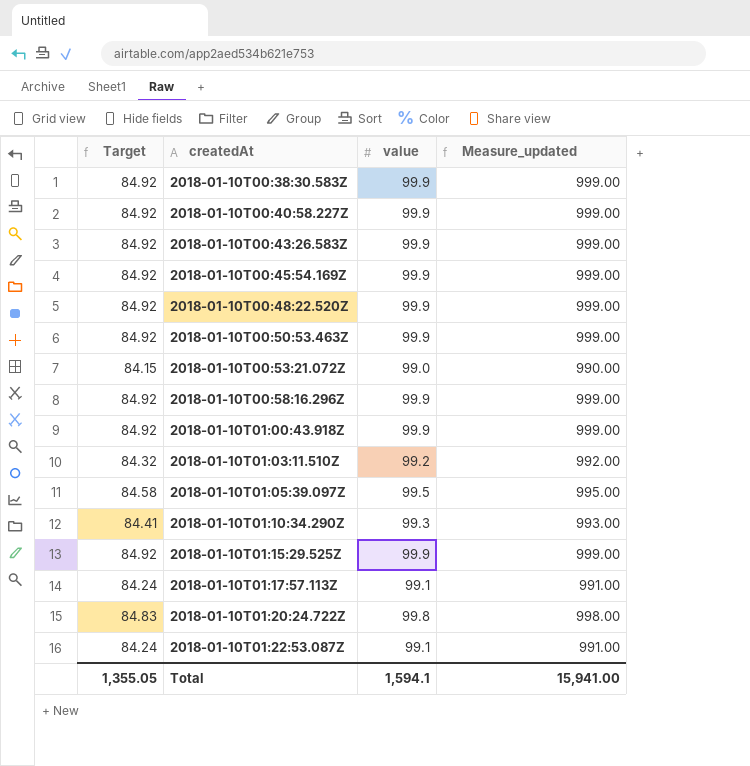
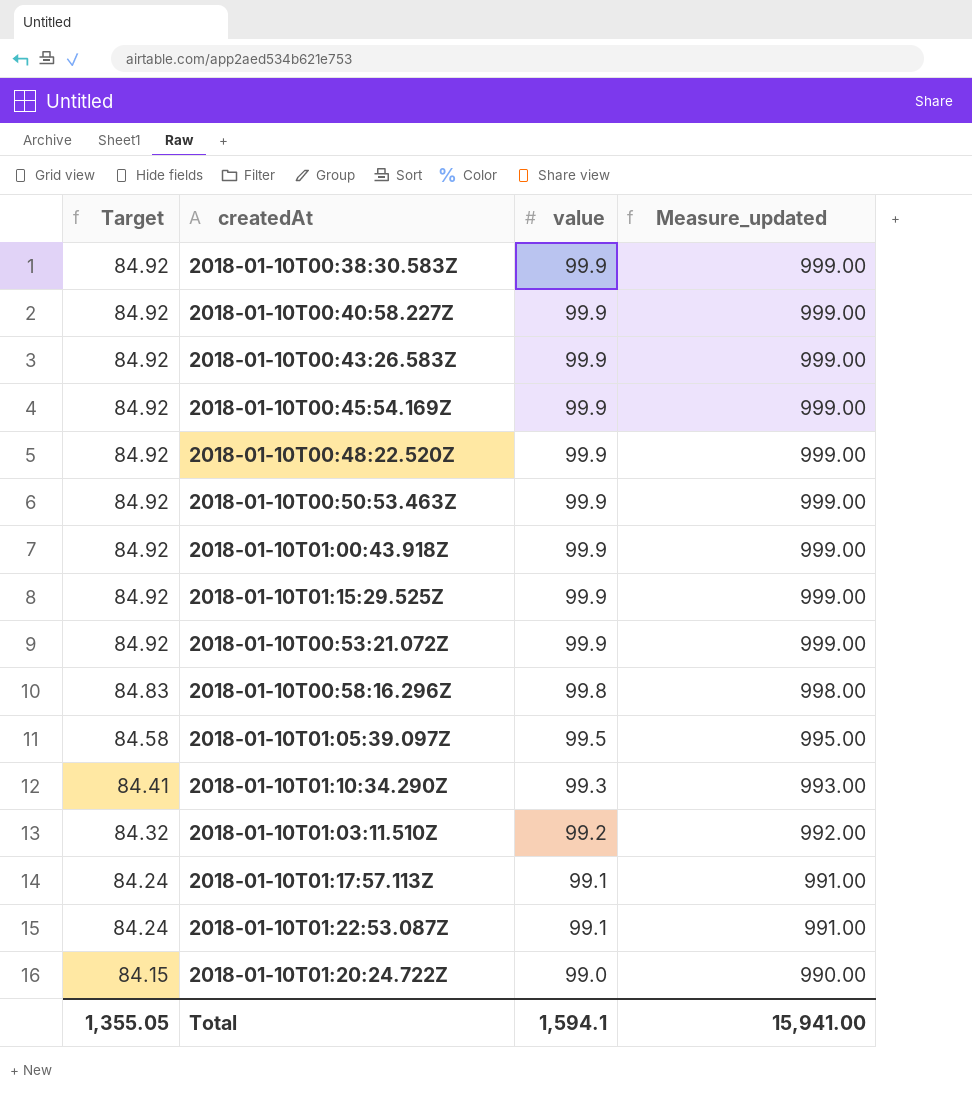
row order: createdAt ascending -> Target descending
2018-01-10T00:53:21.072Z | Target: 84.15 -> 84.92
2018-01-10T00:53:21.072Z | value: 99.0 -> 99.9
2018-01-10T00:53:21.072Z | Measure_updated: 990.00 -> 999.00
2018-01-10T00:58:16.296Z | Target: 84.92 -> 84.83
2018-01-10T00:58:16.296Z | value: 99.9 -> 99.8
2018-01-10T00:58:16.296Z | Measure_updated: 999.00 -> 998.00
2018-01-10T01:20:24.722Z | Target: 84.83 -> 84.15
2018-01-10T01:20:24.722Z | value: 99.8 -> 99.0
2018-01-10T01:20:24.722Z | Measure_updated: 998.00 -> 990.00

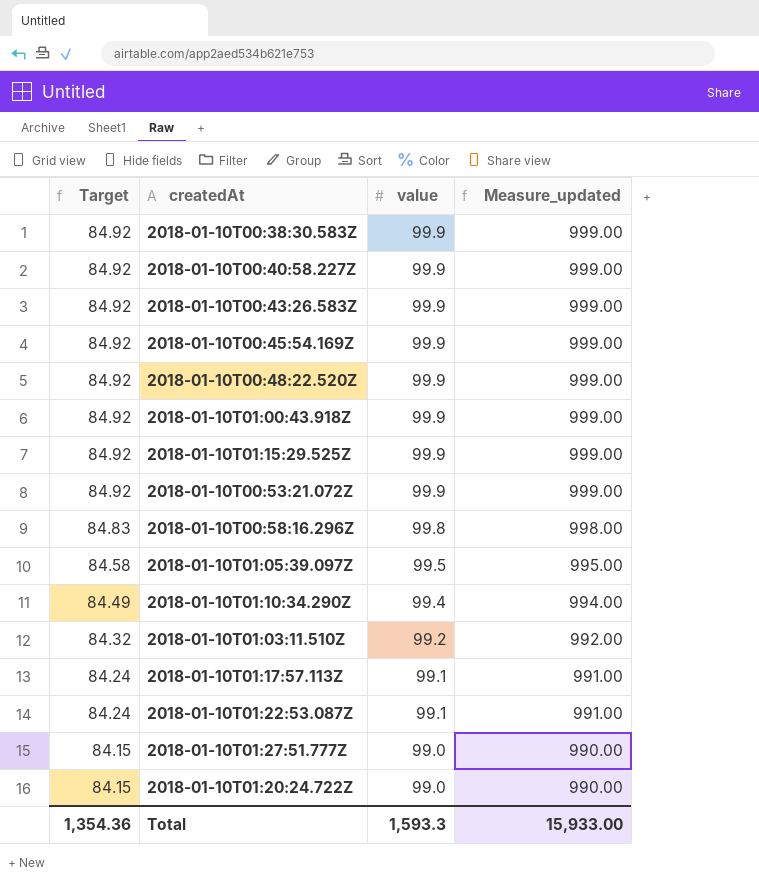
row 2018-01-10T00:50:53.463Z: 84.92 | 99.9 | 999.00 -> none
2018-01-10T01:10:34.290Z | Target: 84.41 -> 84.49
2018-01-10T01:10:34.290Z | value: 99.3 -> 99.4
2018-01-10T01:10:34.290Z | Measure_updated: 993.00 -> 994.00
row 2018-01-10T01:27:51.777Z: none -> 84.15 | 99.0 | 990.00
Total | Target: 1,355.05 -> 1,354.36
Total | value: 1,594.1 -> 1,593.3
Total | Measure_updated: 15,941.00 -> 15,933.00

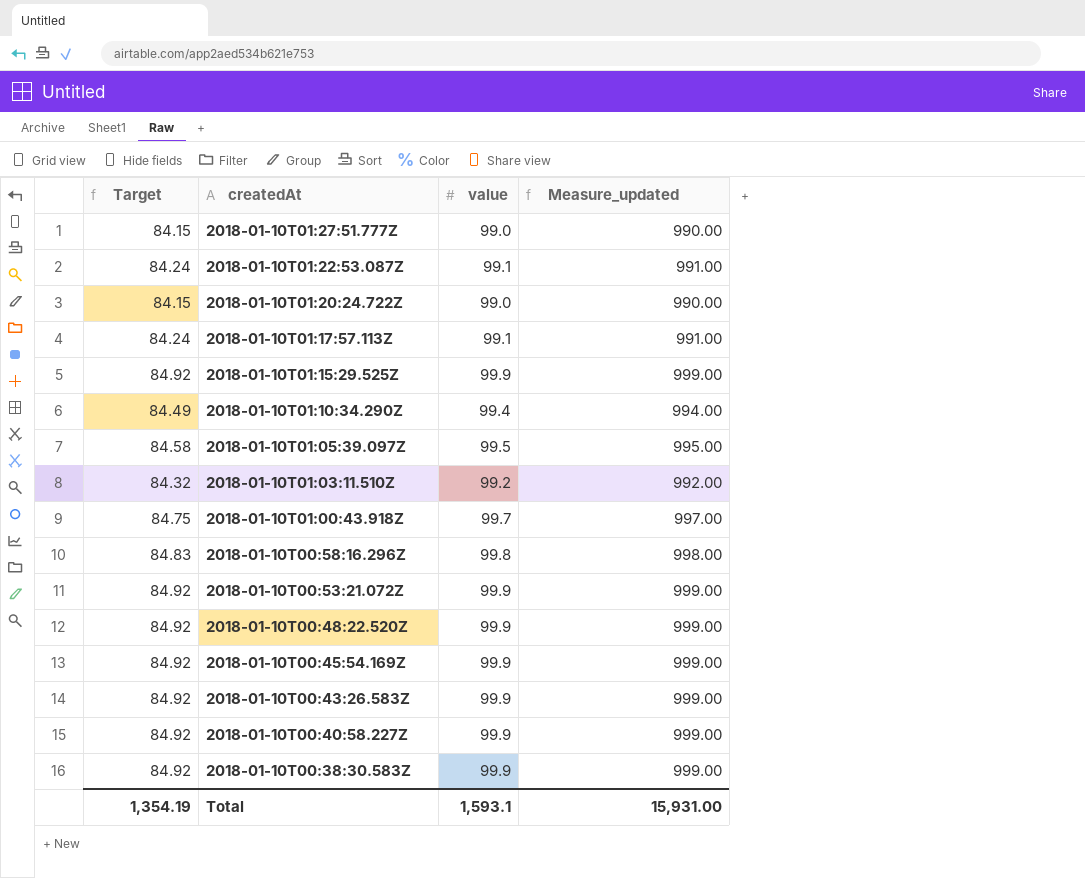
row order: Target descending -> createdAt descending
2018-01-10T01:00:43.918Z | Target: 84.92 -> 84.75
2018-01-10T01:00:43.918Z | value: 99.9 -> 99.7
2018-01-10T01:00:43.918Z | Measure_updated: 999.00 -> 997.00
Total | Target: 1,354.36 -> 1,354.19
Total | value: 1,593.3 -> 1,593.1
Total | Measure_updated: 15,933.00 -> 15,931.00

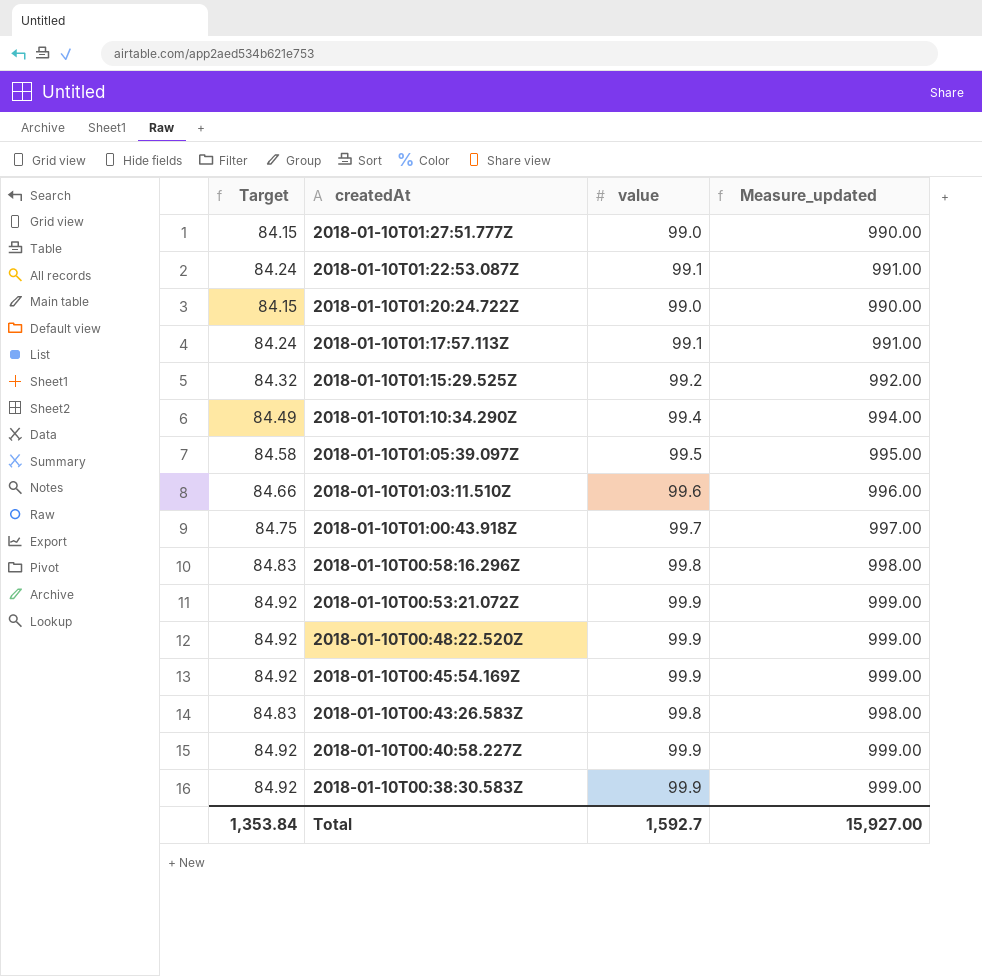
2018-01-10T01:15:29.525Z | Target: 84.92 -> 84.32
2018-01-10T01:15:29.525Z | value: 99.9 -> 99.2
2018-01-10T01:15:29.525Z | Measure_updated: 999.00 -> 992.00
2018-01-10T01:03:11.510Z | Target: 84.32 -> 84.66
2018-01-10T01:03:11.510Z | value: 99.2 -> 99.6
2018-01-10T01:03:11.510Z | Measure_updated: 992.00 -> 996.00
2018-01-10T00:43:26.583Z | Target: 84.92 -> 84.83
2018-01-10T00:43:26.583Z | value: 99.9 -> 99.8
2018-01-10T00:43:26.583Z | Measure_updated: 999.00 -> 998.00
Total | Target: 1,354.19 -> 1,353.84
Total | value: 1,593.1 -> 1,592.7
Total | Measure_updated: 15,931.00 -> 15,927.00

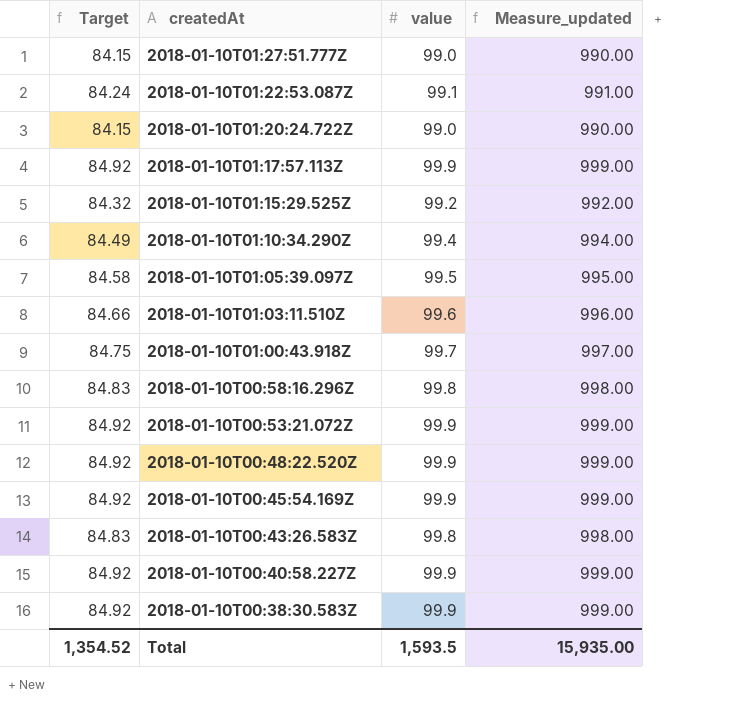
2018-01-10T01:17:57.113Z | Target: 84.24 -> 84.92
2018-01-10T01:17:57.113Z | value: 99.1 -> 99.9
2018-01-10T01:17:57.113Z | Measure_updated: 991.00 -> 999.00
Total | Target: 1,353.84 -> 1,354.52
Total | value: 1,592.7 -> 1,593.5
Total | Measure_updated: 15,927.00 -> 15,935.00

